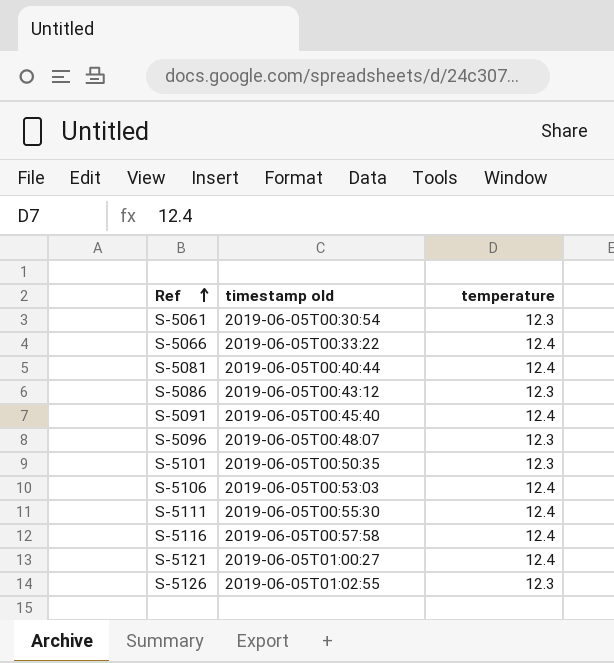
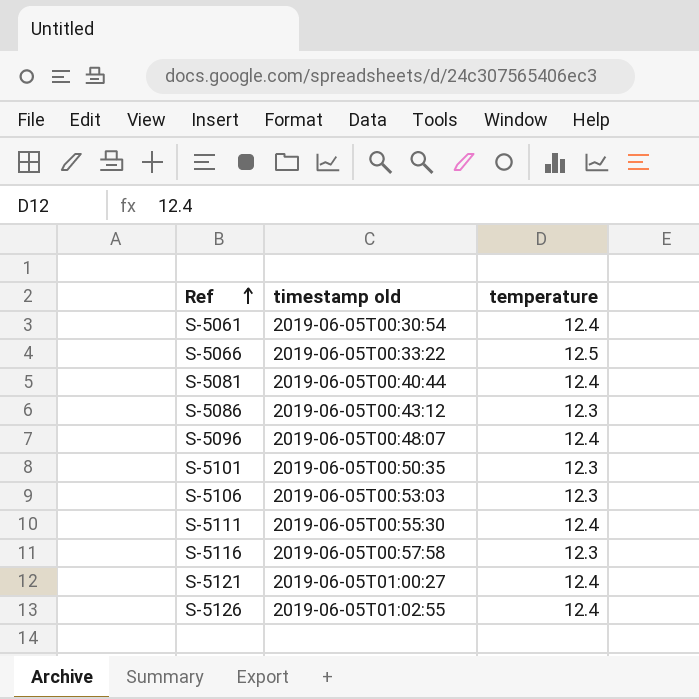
row S-5091: 2019-06-05T00:45:40 | 12.4 -> none
S-5061 | temperature: 12.3 -> 12.4
S-5066 | temperature: 12.4 -> 12.5
S-5096 | temperature: 12.3 -> 12.4
S-5106 | temperature: 12.4 -> 12.3
S-5116 | temperature: 12.4 -> 12.3
S-5126 | temperature: 12.3 -> 12.4

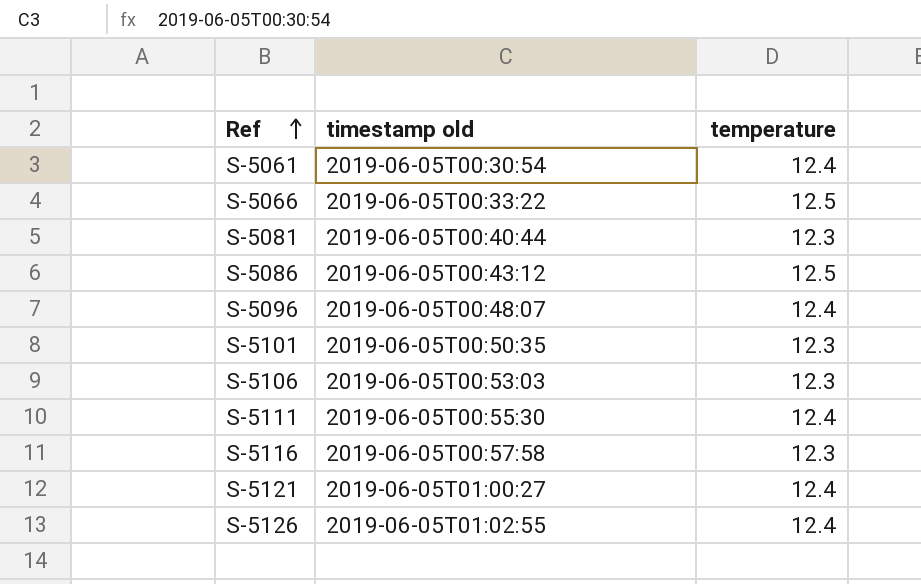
S-5081 | temperature: 12.4 -> 12.3
S-5086 | temperature: 12.3 -> 12.5

